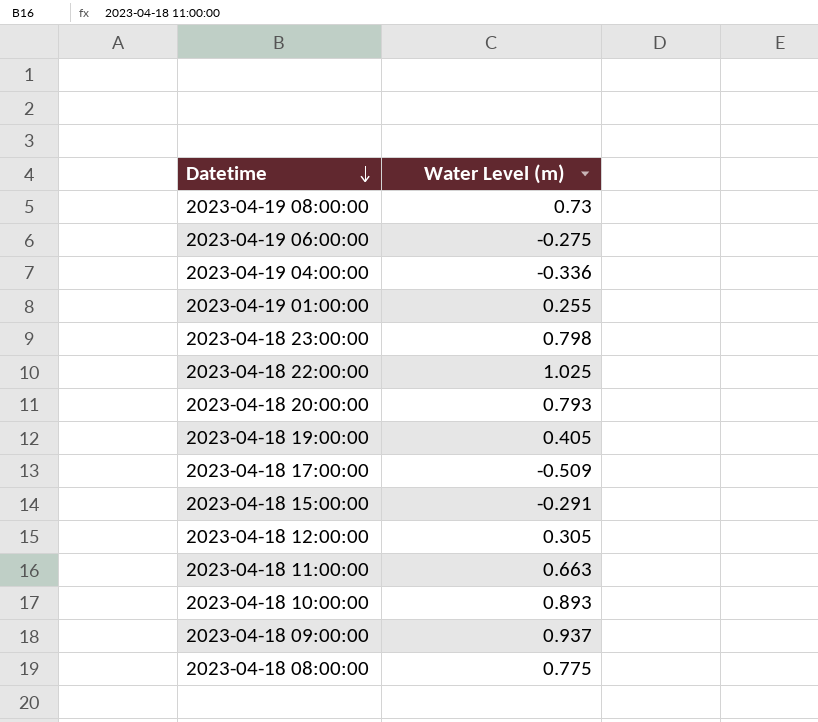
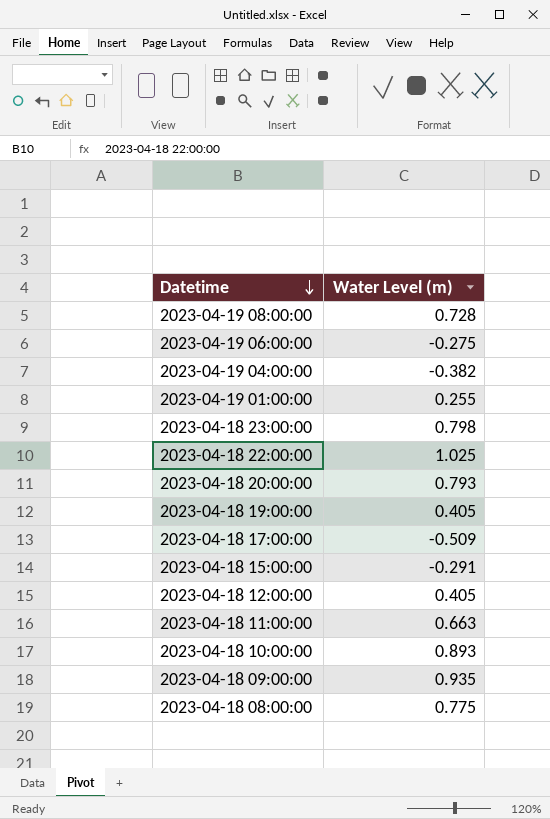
2023-04-19 08:00:00 | Water Level (m): 0.73 -> 0.728
2023-04-19 04:00:00 | Water Level (m): -0.336 -> -0.382
2023-04-18 12:00:00 | Water Level (m): 0.305 -> 0.405
2023-04-18 09:00:00 | Water Level (m): 0.937 -> 0.935

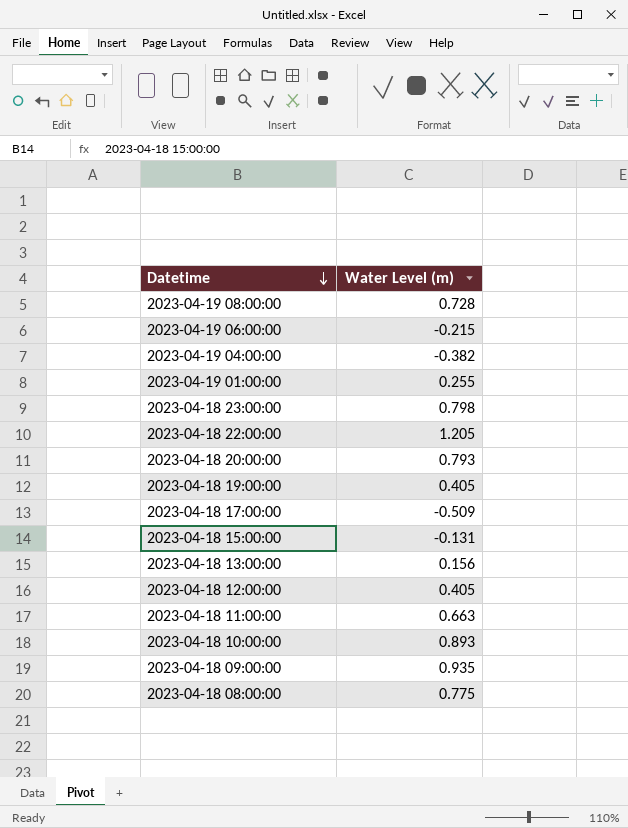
2023-04-19 06:00:00 | Water Level (m): -0.275 -> -0.215
2023-04-18 22:00:00 | Water Level (m): 1.025 -> 1.205
2023-04-18 15:00:00 | Water Level (m): -0.291 -> -0.131
row 2023-04-18 13:00:00: none -> 0.156

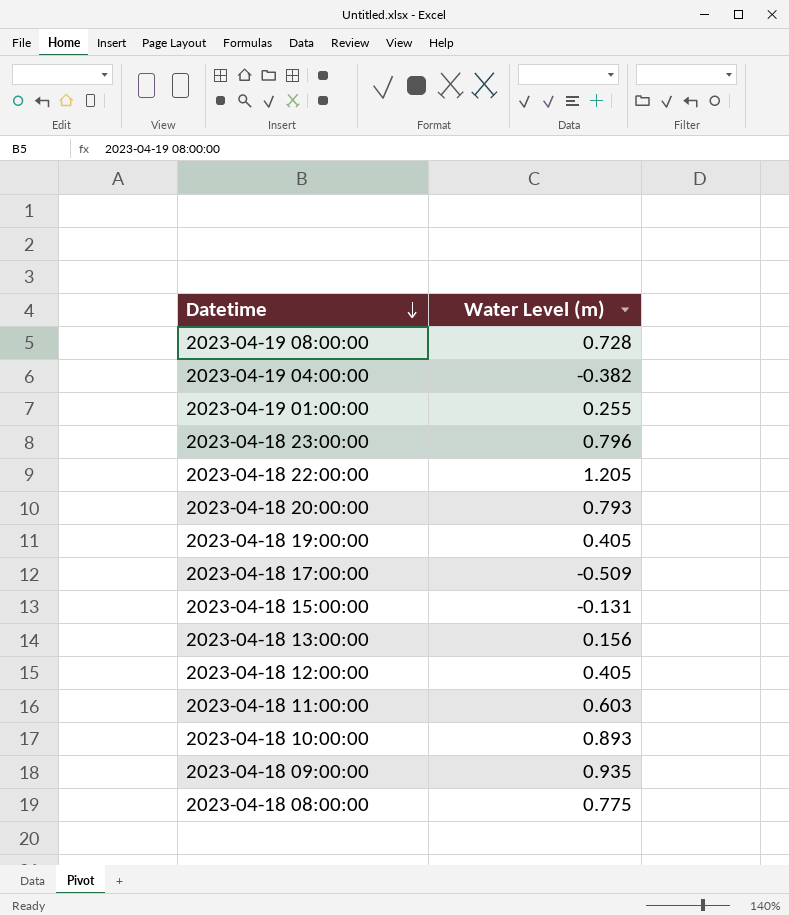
row 2023-04-19 06:00:00: -0.215 -> none
2023-04-18 23:00:00 | Water Level (m): 0.798 -> 0.796
2023-04-18 11:00:00 | Water Level (m): 0.663 -> 0.603

